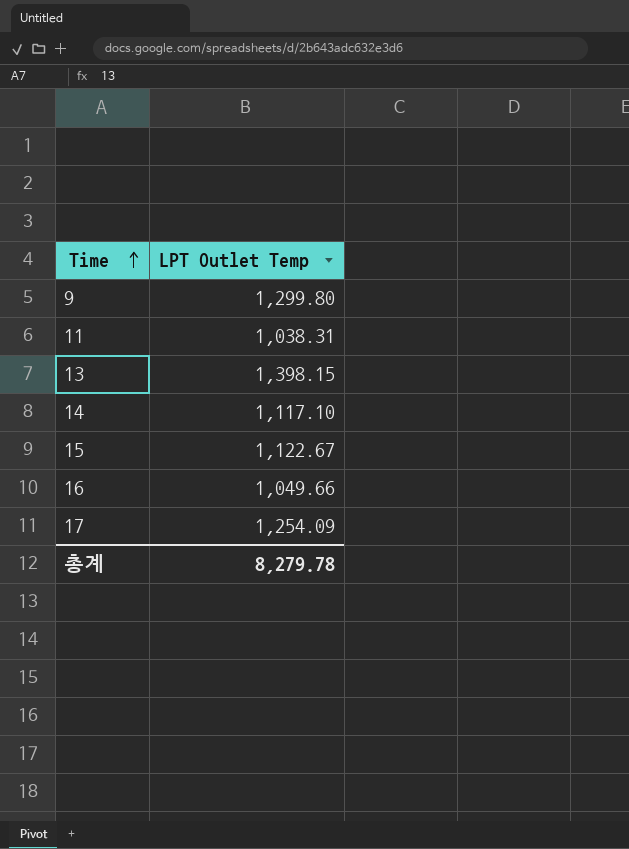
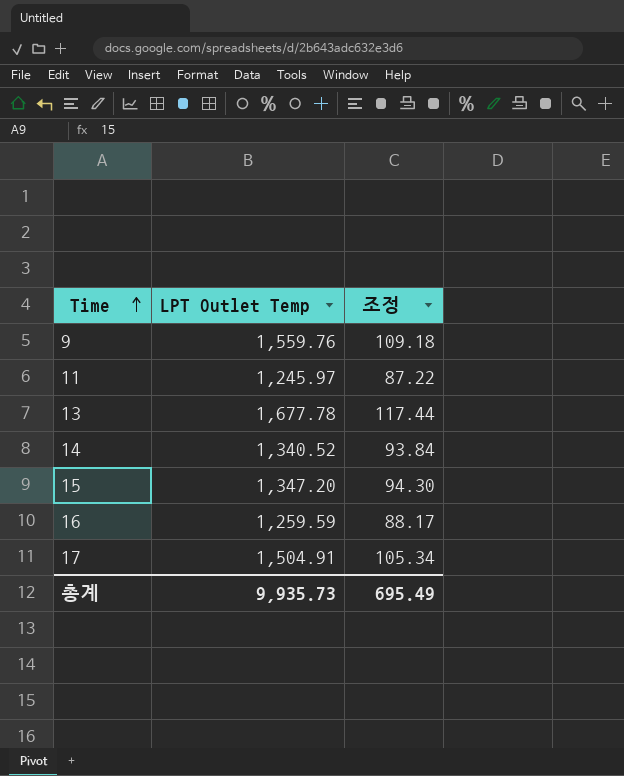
column 조정 | formula: none -> [LPT Outlet Temp] * 0.07
9 | LPT Outlet Temp: 1,299.80 -> 1,559.76
11 | LPT Outlet Temp: 1,038.31 -> 1,245.97
13 | LPT Outlet Temp: 1,398.15 -> 1,677.78
14 | LPT Outlet Temp: 1,117.10 -> 1,340.52
15 | LPT Outlet Temp: 1,122.67 -> 1,347.20
16 | LPT Outlet Temp: 1,049.66 -> 1,259.59
17 | LPT Outlet Temp: 1,254.09 -> 1,504.91
총계 | LPT Outlet Temp: 8,279.78 -> 9,935.73

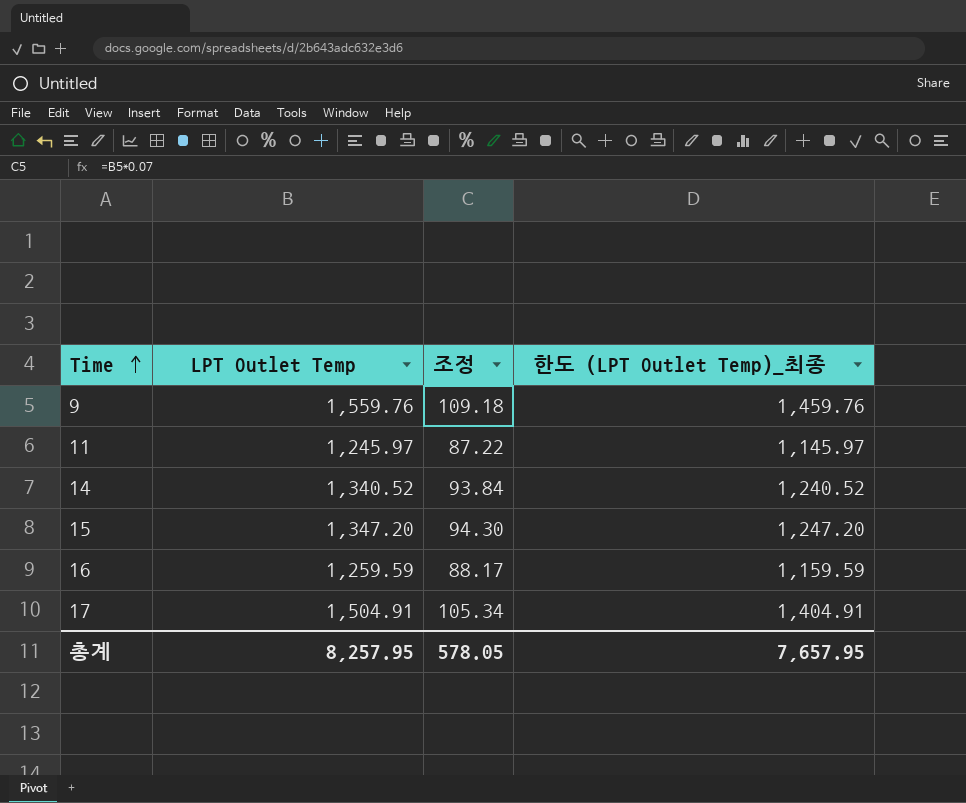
column 한도 (LPT Outlet Temp)_최종 | formula: none -> [LPT Outlet Temp] - 100
row 13: 1,677.78 | 117.44 -> none
총계 | LPT Outlet Temp: 9,935.73 -> 8,257.95
총계 | 조정: 695.49 -> 578.05

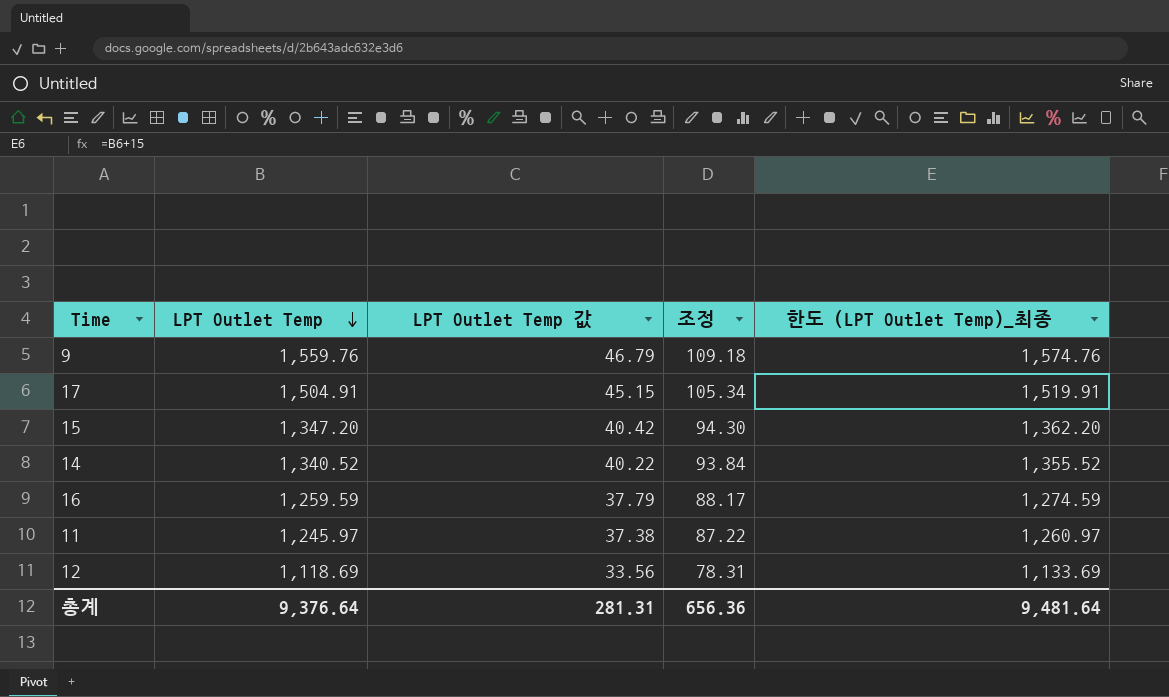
row order: Time ascending -> LPT Outlet Temp descending
column LPT Outlet Temp 값 | formula: none -> [LPT Outlet Temp] * 0.03
column 한도 (LPT Outlet Temp)_최종 | formula: [LPT Outlet Temp] - 100 -> [LPT Outlet Temp] + 15
row 12: none -> 1,118.69 | 33.56 | 78.31 | 1,133.69
총계 | LPT Outlet Temp: 8,257.95 -> 9,376.64
총계 | 조정: 578.05 -> 656.36
총계 | 한도 (LPT Outlet Temp)_최종: 7,657.95 -> 9,481.64

